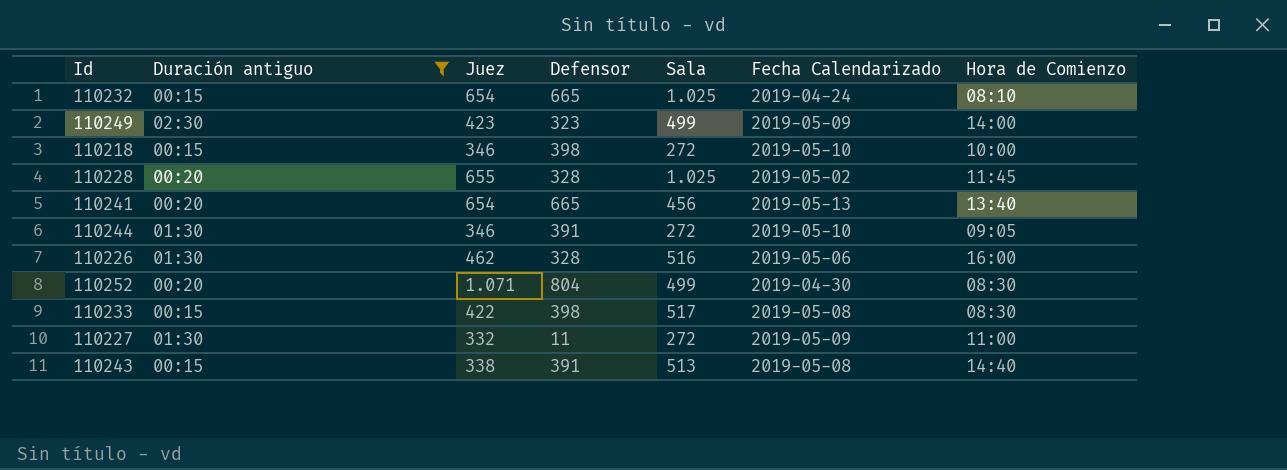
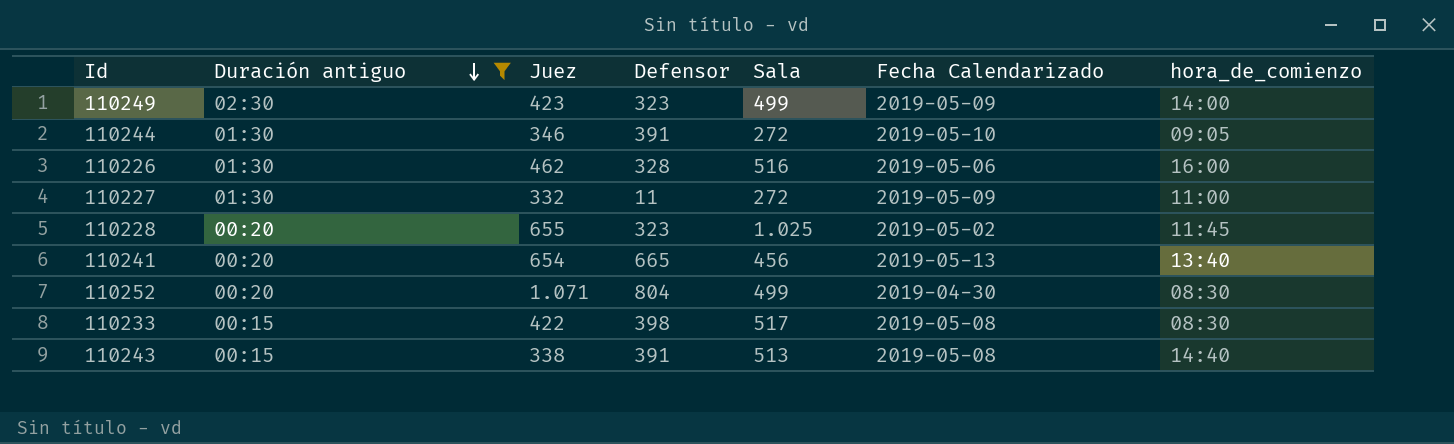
row order: none -> Duración antiguo descending
column name: Hora de Comienzo -> hora_de_comienzo
row 110232: 00:15 | 654 | 665 | 1.025 | 2019-04-24 | 08:10 -> none
row 110218: 00:15 | 346 | 398 | 272 | 2019-05-10 | 10:00 -> none
110228 | Defensor: 328 -> 323

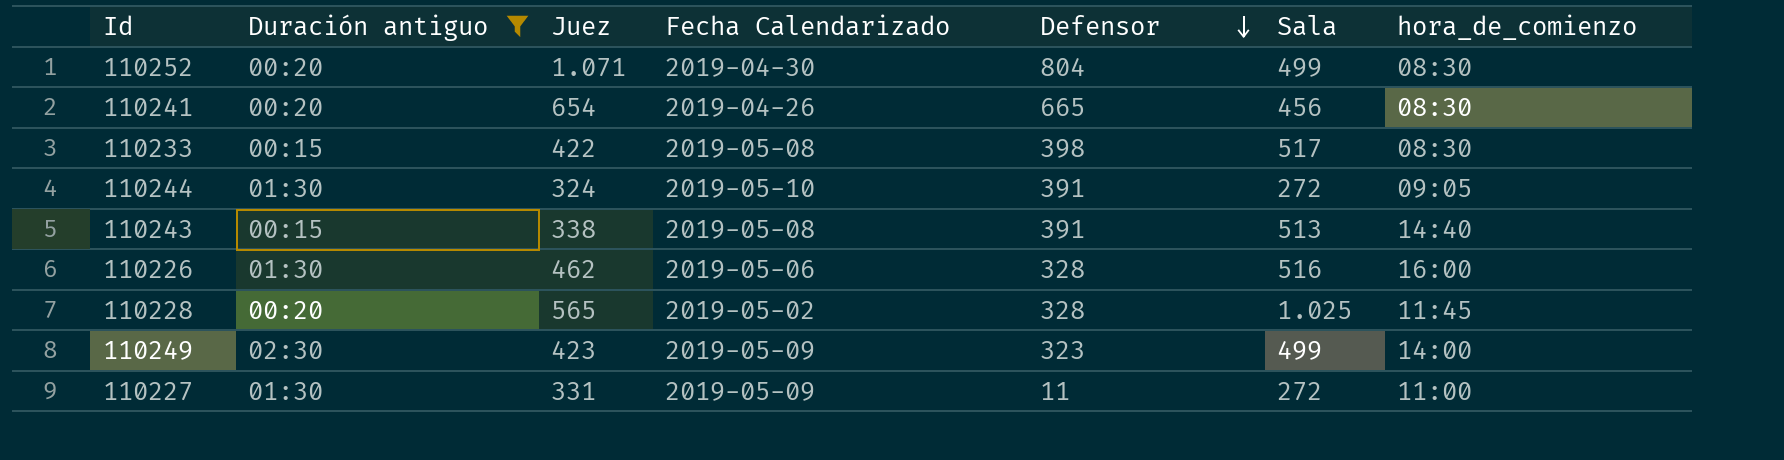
row order: Duración antiguo descending -> Defensor descending
column Fecha Calendarizado | position: 6 -> 4
110241 | Fecha Calendarizado: 2019-05-13 -> 2019-04-26
110241 | hora_de_comienzo: 13:40 -> 08:30
110244 | Juez: 346 -> 324
110228 | Juez: 655 -> 565
110228 | Defensor: 323 -> 328
110227 | Juez: 332 -> 331

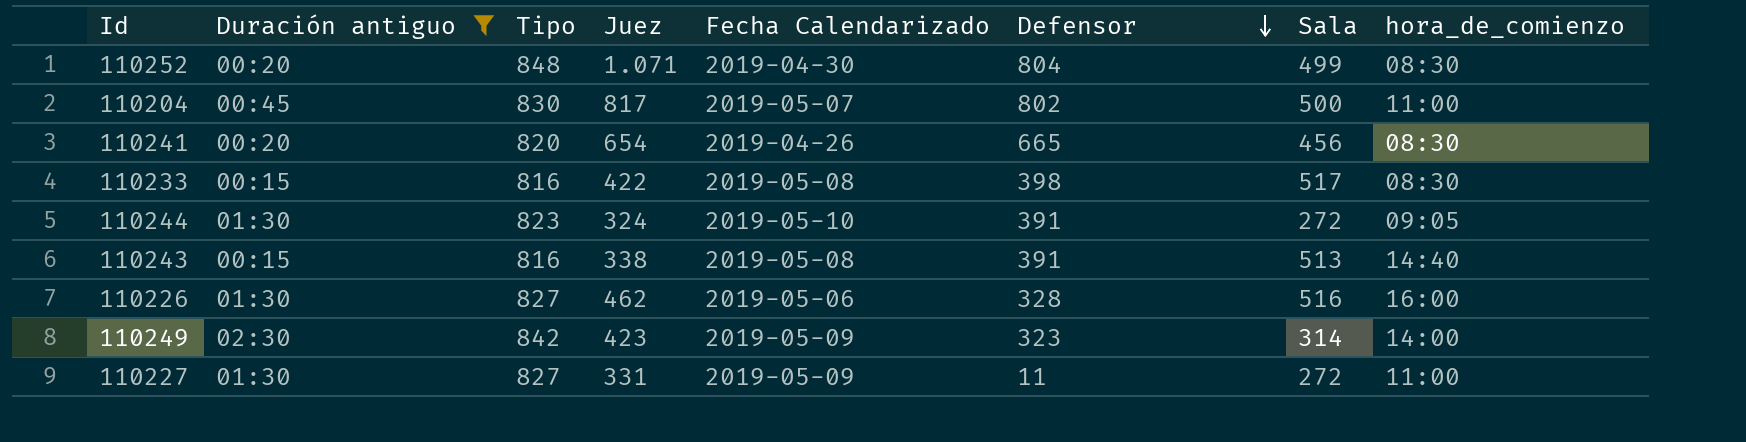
column Tipo | position: none -> 3
row 110228: 00:20 | 565 | 2019-05-02 | 328 | 1.025 | 11:45 -> none
row 110204: none -> 00:45 | 830 | 817 | 2019-05-07 | 802 | 500 | 11:00
110249 | Sala: 499 -> 314

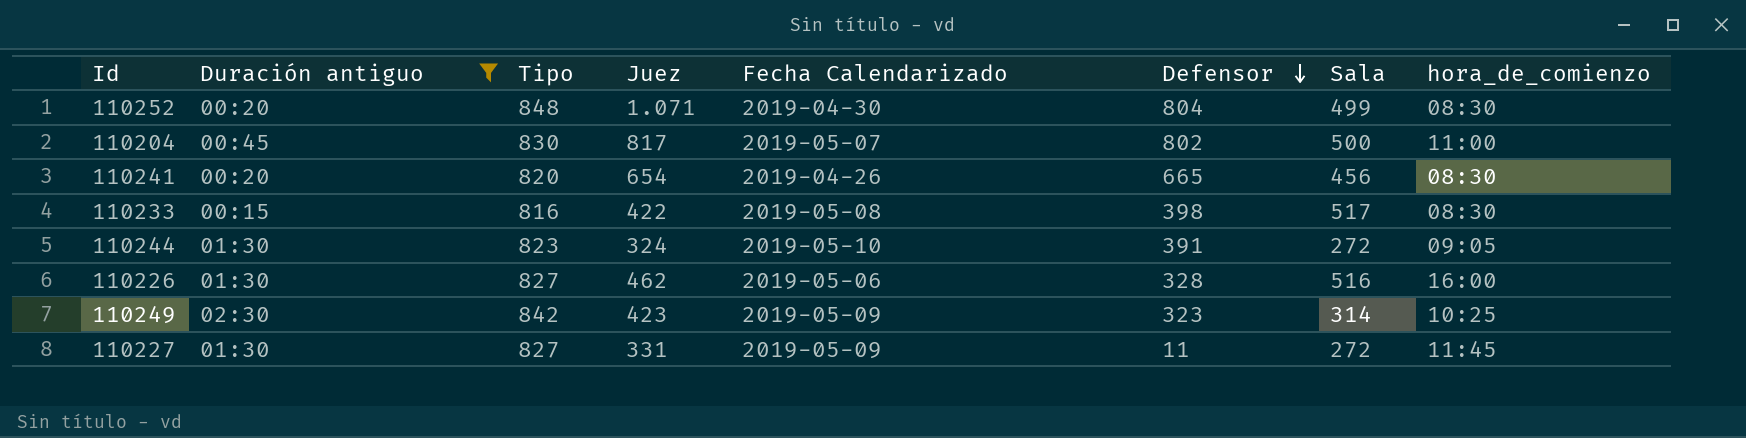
row 110243: 00:15 | 816 | 338 | 2019-05-08 | 391 | 513 | 14:40 -> none
110249 | hora_de_comienzo: 14:00 -> 10:25
110227 | hora_de_comienzo: 11:00 -> 11:45

